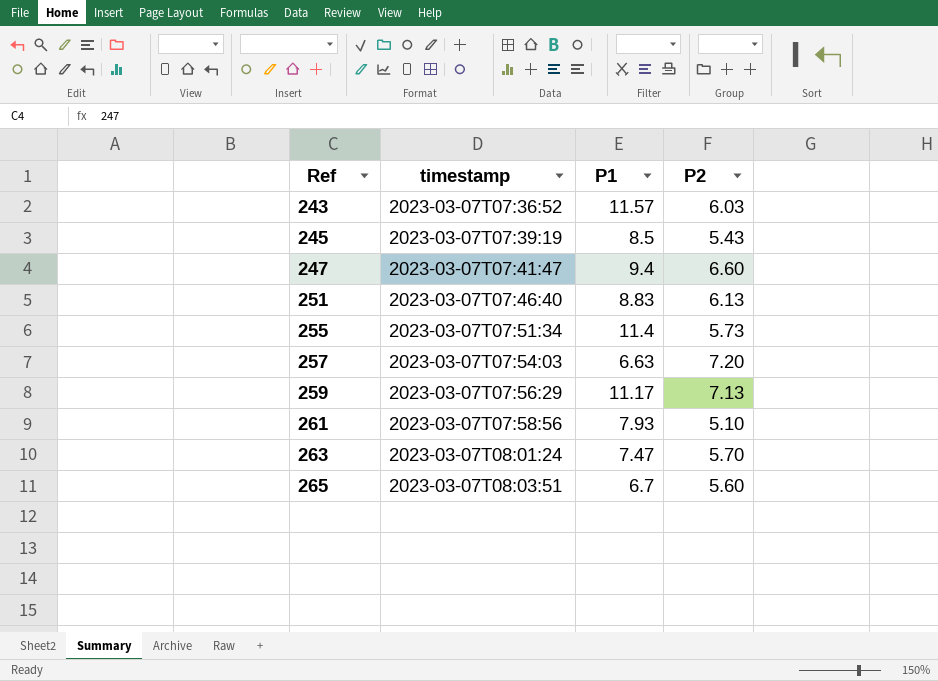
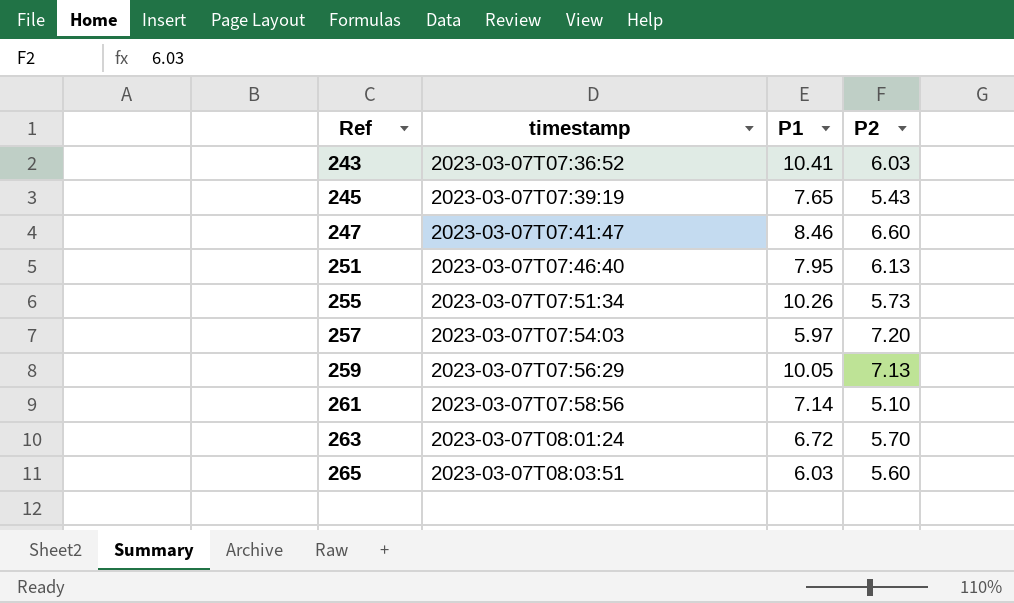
243 | P1: 11.57 -> 10.41
245 | P1: 8.5 -> 7.65
247 | P1: 9.4 -> 8.46
251 | P1: 8.83 -> 7.95
255 | P1: 11.4 -> 10.26
257 | P1: 6.63 -> 5.97
259 | P1: 11.17 -> 10.05
261 | P1: 7.93 -> 7.14
263 | P1: 7.47 -> 6.72
265 | P1: 6.7 -> 6.03

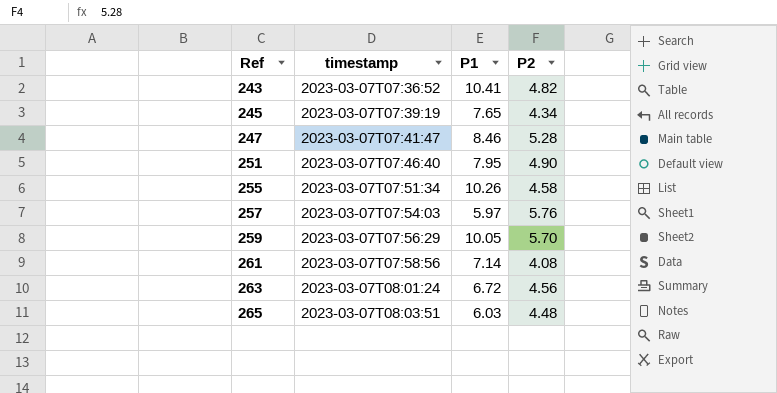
243 | P2: 6.03 -> 4.82
245 | P2: 5.43 -> 4.34
247 | P2: 6.60 -> 5.28
251 | P2: 6.13 -> 4.90
255 | P2: 5.73 -> 4.58
257 | P2: 7.20 -> 5.76
259 | P2: 7.13 -> 5.70
261 | P2: 5.10 -> 4.08
263 | P2: 5.70 -> 4.56
265 | P2: 5.60 -> 4.48

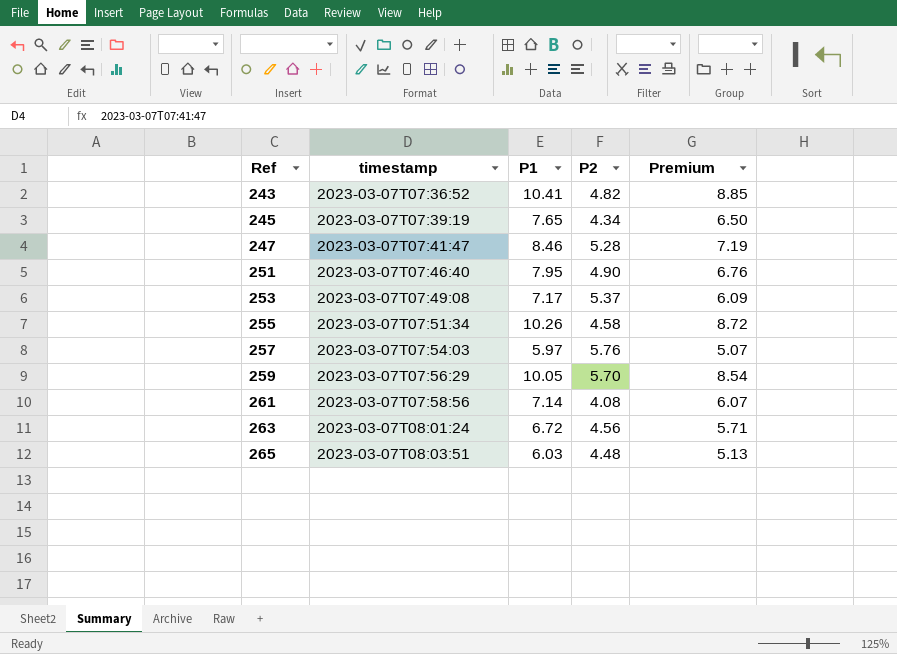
column Premium | formula: none -> [P1] * 0.85
row 253: none -> 2023-03-07T07:49:08 | 7.17 | 5.37 | 6.09

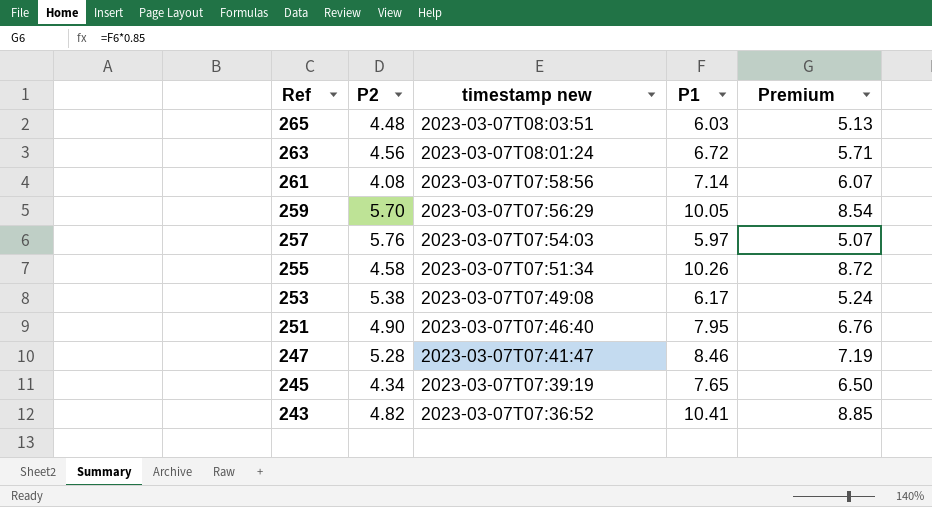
row order: Ref ascending -> Ref descending
column P2 | position: 4 -> 2
column name: timestamp -> timestamp new
253 | P2: 5.37 -> 5.38
253 | P1: 7.17 -> 6.17
253 | Premium: 6.09 -> 5.24

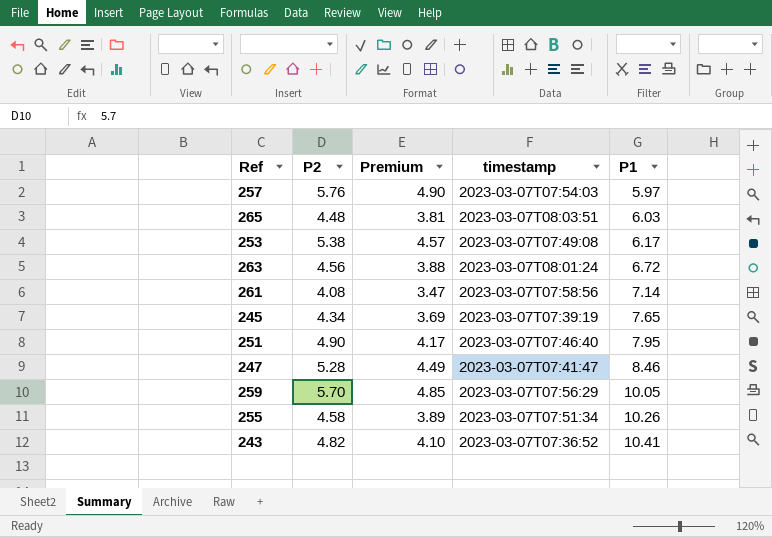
row order: Ref descending -> P1 ascending
column Premium | formula: [P1] * 0.85 -> [P2] * 0.85
column Premium | position: 5 -> 3
column name: timestamp new -> timestamp

